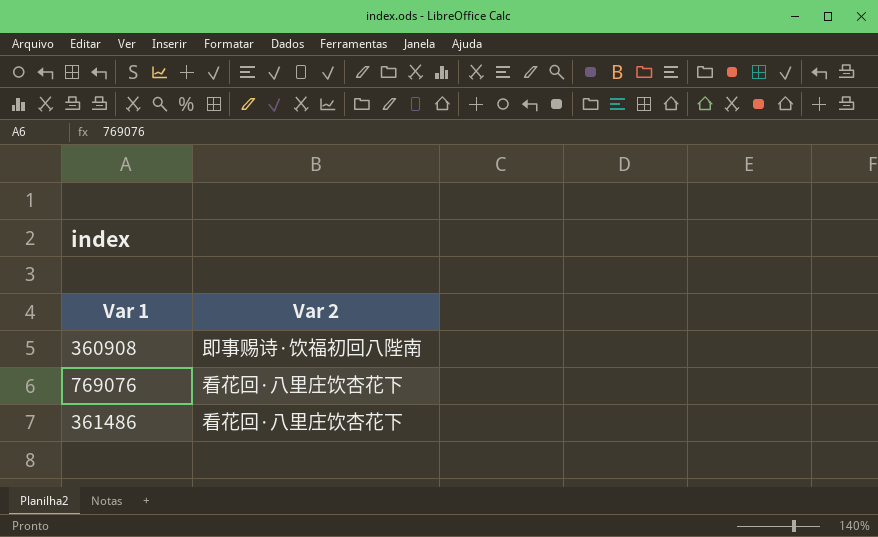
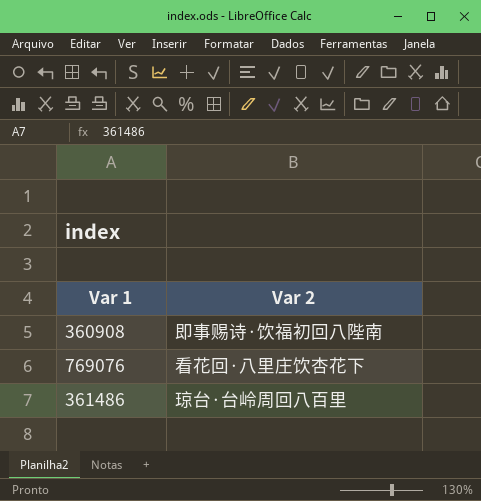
361486 | Var 2: 看花回·八里庄饮杏花下 -> 琼台·台岭周回八百里

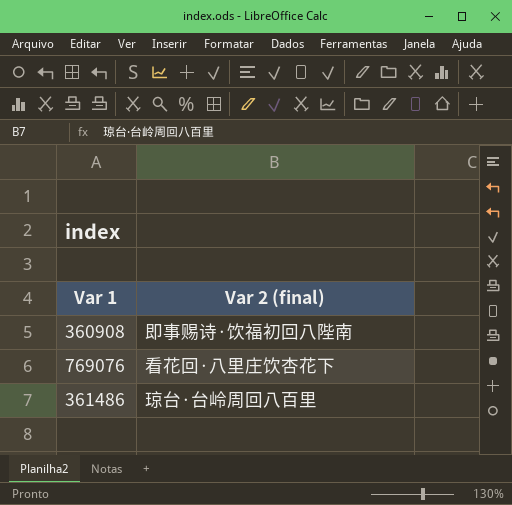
column name: Var 2 -> Var 2 (final)

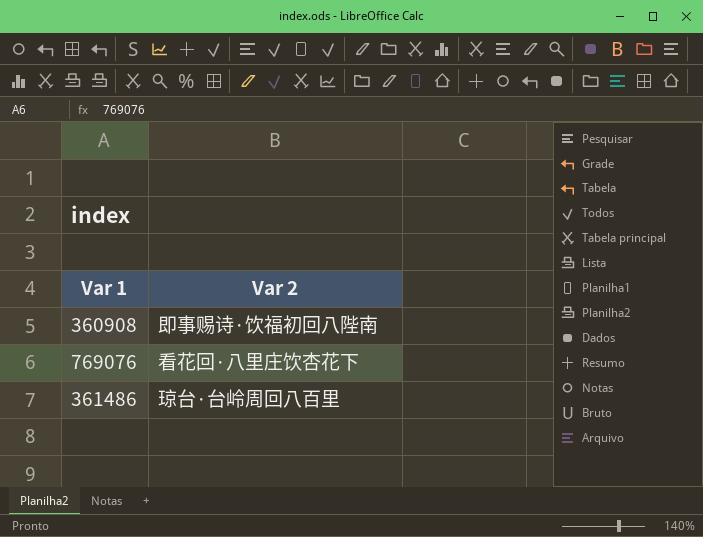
column name: Var 2 (final) -> Var 2

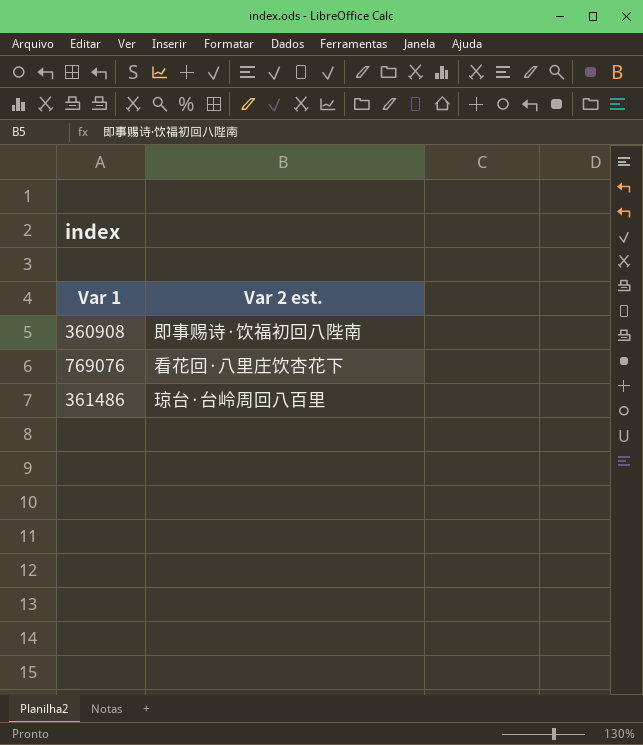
column name: Var 2 -> Var 2 est.

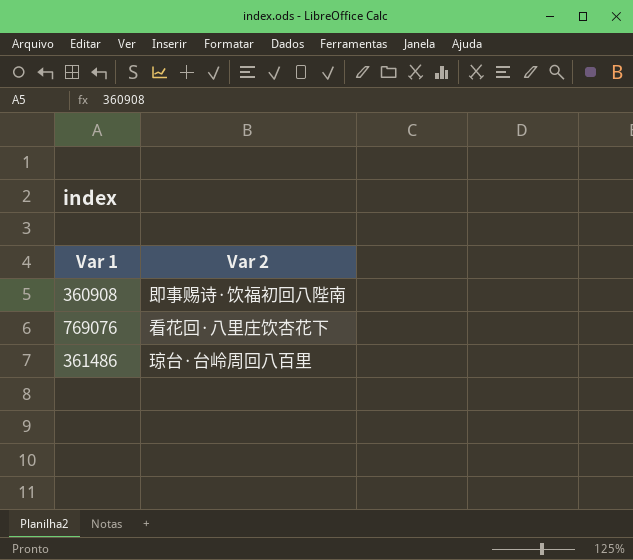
column name: Var 2 est. -> Var 2

